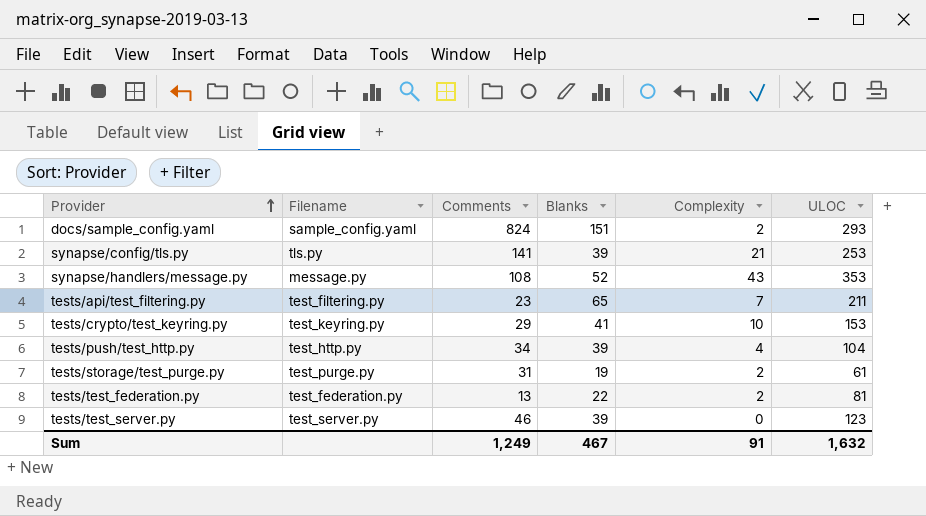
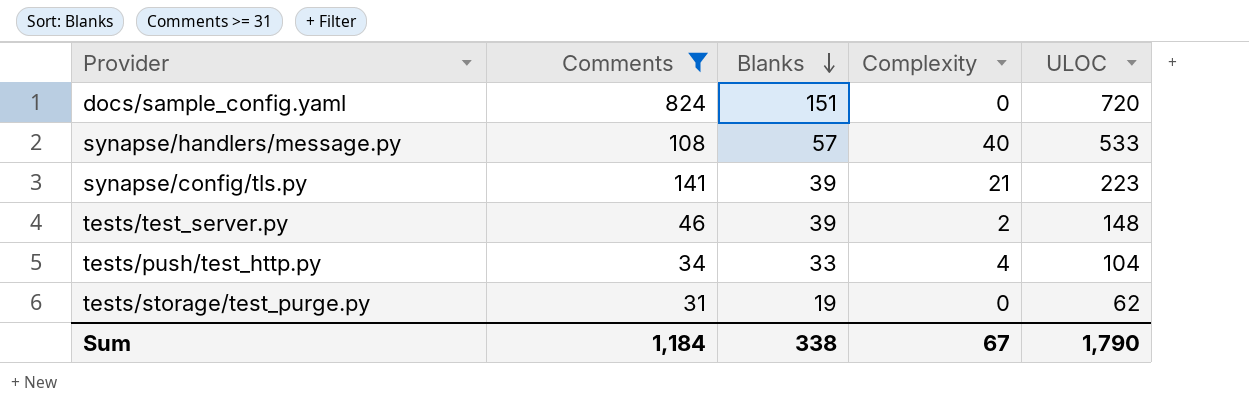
filter: none -> Comments >= 31
row order: Provider ascending -> Blanks descending
column Filename | position: 2 -> none
docs/sample_config.yaml | Complexity: 2 -> 0
docs/sample_config.yaml | ULOC: 293 -> 720
synapse/handlers/message.py | Blanks: 52 -> 57
synapse/handlers/message.py | Complexity: 43 -> 40
synapse/handlers/message.py | ULOC: 353 -> 533
synapse/config/tls.py | ULOC: 253 -> 223
tests/test_server.py | Complexity: 0 -> 2
tests/test_server.py | ULOC: 123 -> 148
tests/push/test_http.py | Blanks: 39 -> 33
tests/storage/test_purge.py | Complexity: 2 -> 0
tests/storage/test_purge.py | ULOC: 61 -> 62
Sum | Comments: 1,249 -> 1,184
Sum | Blanks: 467 -> 338
Sum | Complexity: 91 -> 67
Sum | ULOC: 1,632 -> 1,790

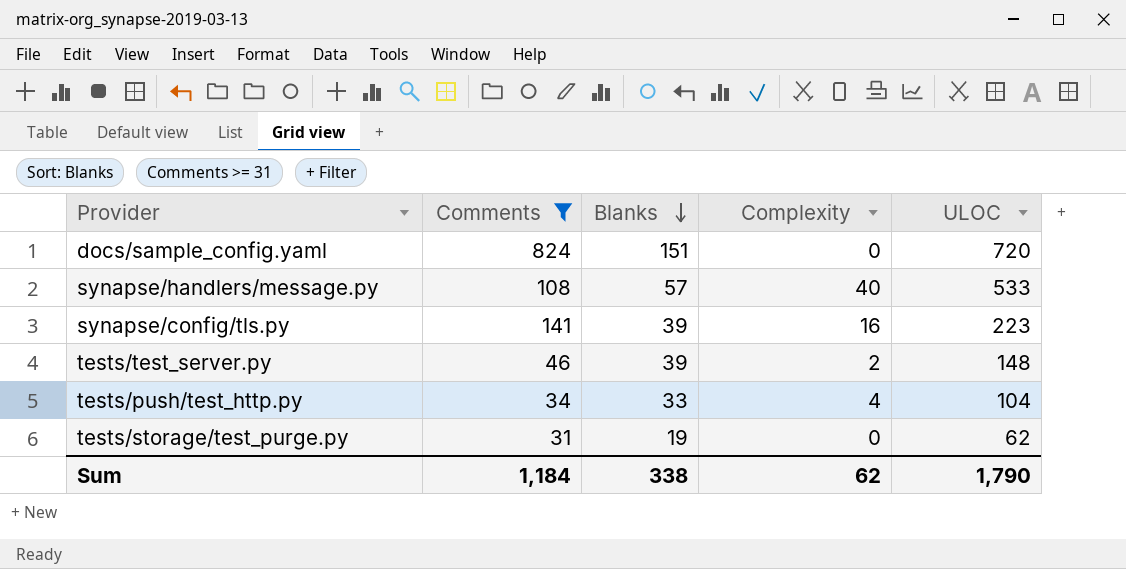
synapse/config/tls.py | Complexity: 21 -> 16
Sum | Complexity: 67 -> 62

